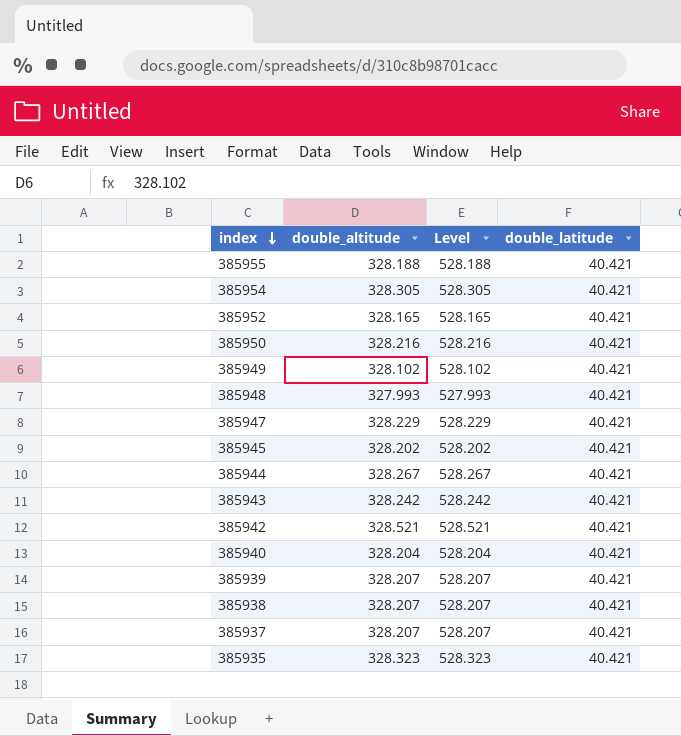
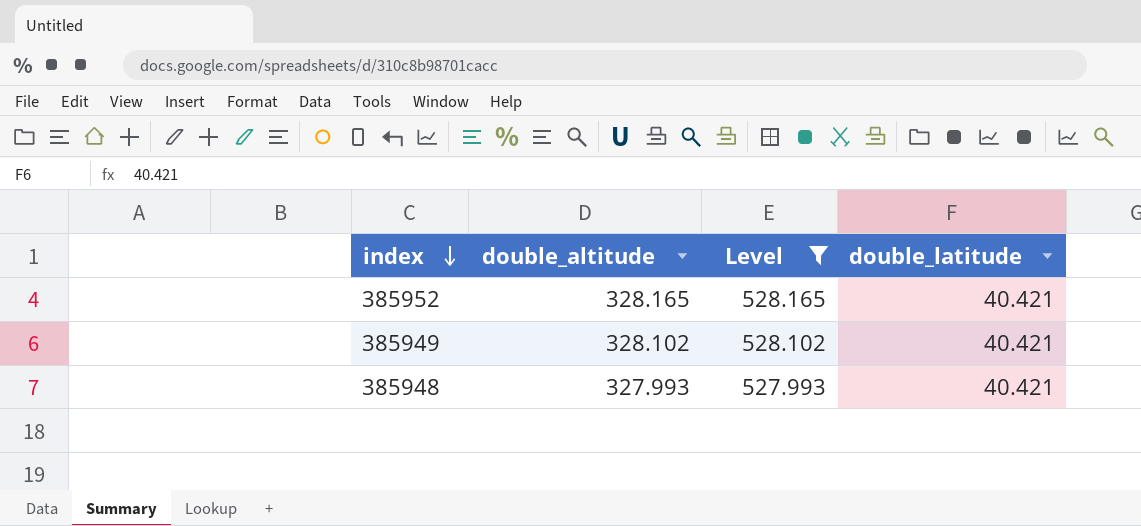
filter: none -> Level <= 528.165

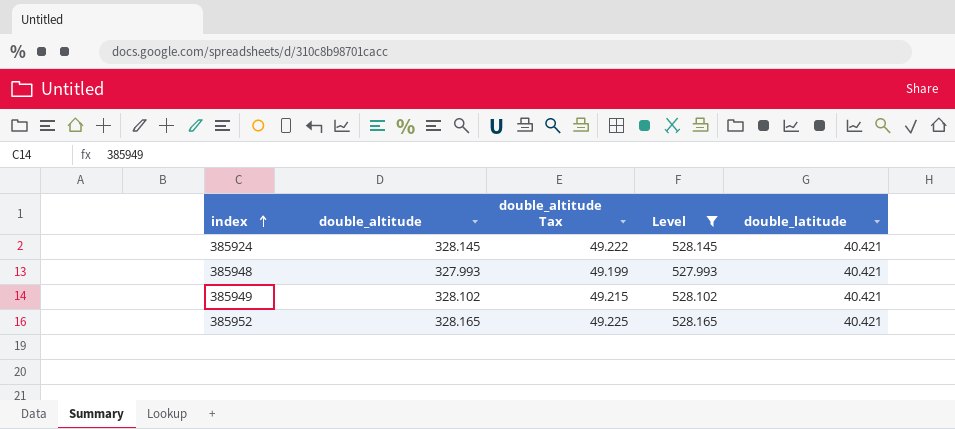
row order: index descending -> index ascending
column double_altitude Tax | formula: none -> [double_altitude] * 0.15
row 385924: none -> 328.145 | 49.222 | 528.145 | 40.421

